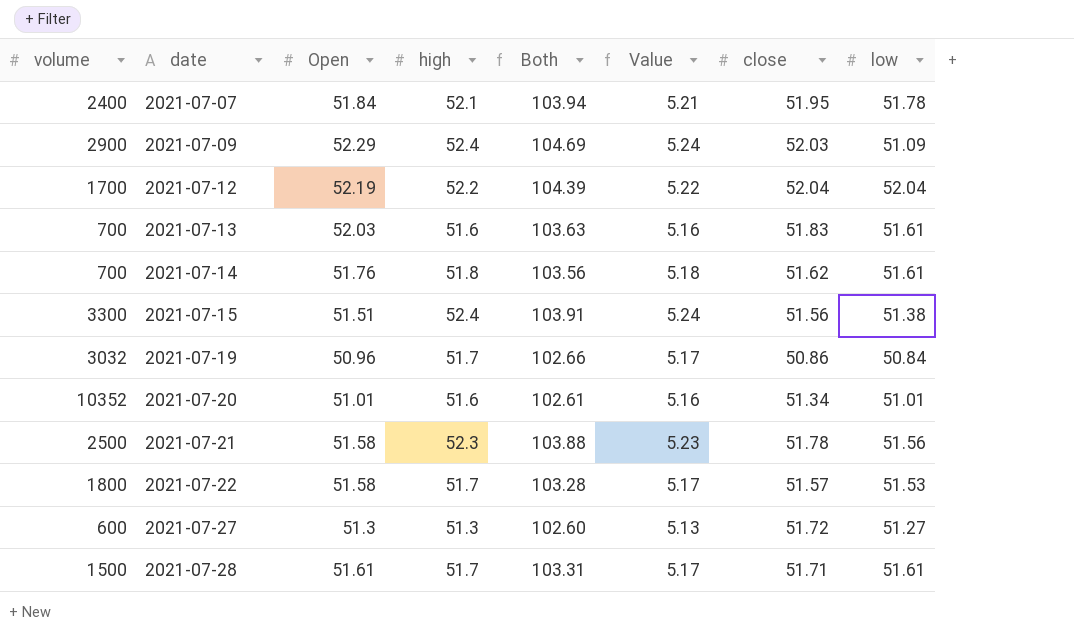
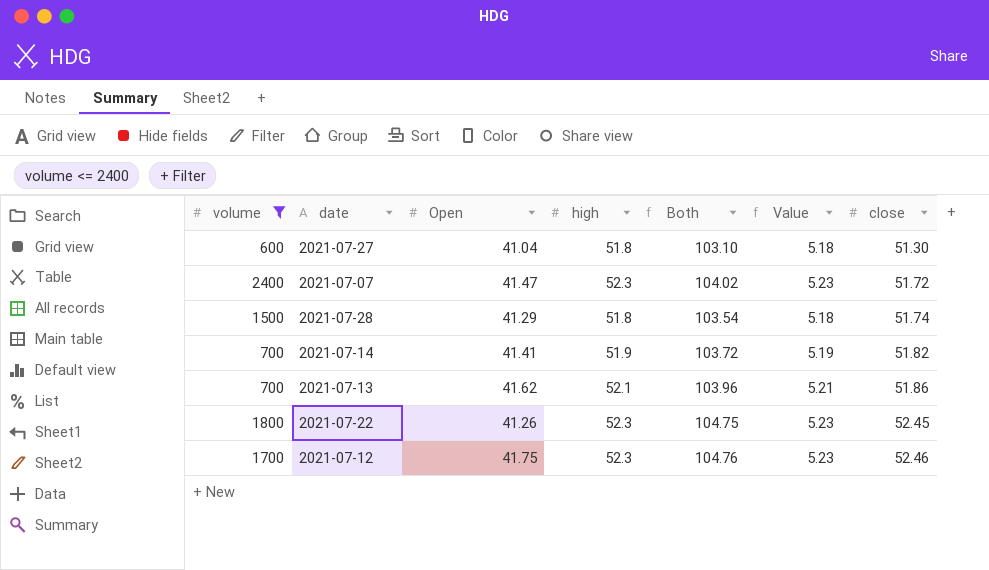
filter: none -> volume <= 2400
row order: date ascending -> close ascending
column low | position: 8 -> none
column Both | formula: [Open] + [high] -> [high] + [close]
2021-07-27 | Open: 51.3 -> 41.04
2021-07-27 | high: 51.3 -> 51.8
2021-07-27 | Value: 5.13 -> 5.18
2021-07-27 | close: 51.72 -> 51.30
2021-07-07 | Open: 51.84 -> 41.47
2021-07-07 | high: 52.1 -> 52.3
2021-07-07 | Value: 5.21 -> 5.23
2021-07-07 | close: 51.95 -> 51.72
2021-07-28 | Open: 51.61 -> 41.29
2021-07-28 | high: 51.7 -> 51.8
2021-07-28 | Value: 5.17 -> 5.18
2021-07-28 | close: 51.71 -> 51.74
2021-07-14 | Open: 51.76 -> 41.41
2021-07-14 | high: 51.8 -> 51.9
2021-07-14 | Value: 5.18 -> 5.19
2021-07-14 | close: 51.62 -> 51.82
2021-07-13 | Open: 52.03 -> 41.62
2021-07-13 | high: 51.6 -> 52.1
2021-07-13 | Value: 5.16 -> 5.21
2021-07-13 | close: 51.83 -> 51.86
2021-07-22 | Open: 51.58 -> 41.26
2021-07-22 | high: 51.7 -> 52.3
2021-07-22 | Value: 5.17 -> 5.23
2021-07-22 | close: 51.57 -> 52.45
2021-07-12 | Open: 52.19 -> 41.75
2021-07-12 | high: 52.2 -> 52.3
2021-07-12 | Value: 5.22 -> 5.23
2021-07-12 | close: 52.04 -> 52.46

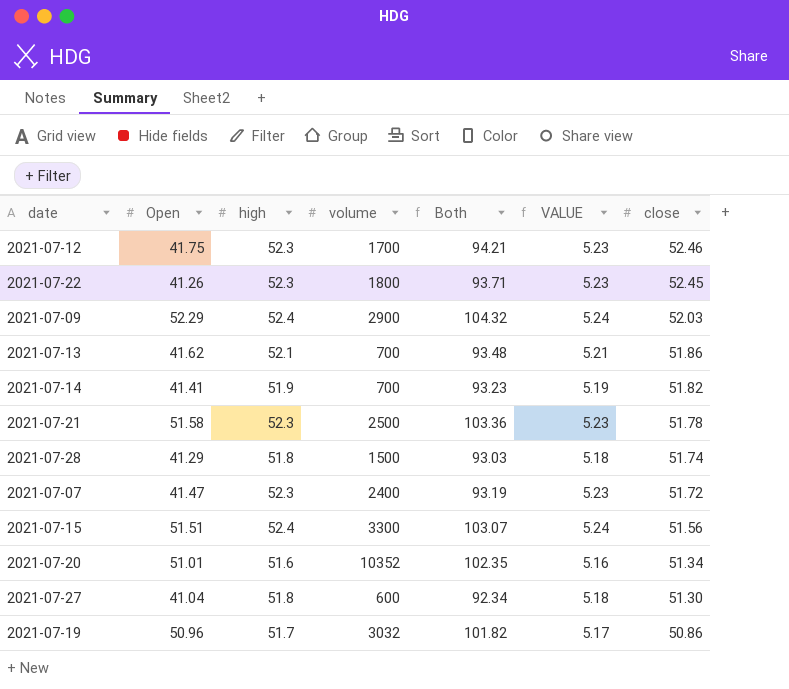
filter: volume <= 2400 -> none
row order: close ascending -> close descending
column volume | position: 1 -> 4
column Both | formula: [high] + [close] -> [Open] + [close]
column name: Value -> VALUE

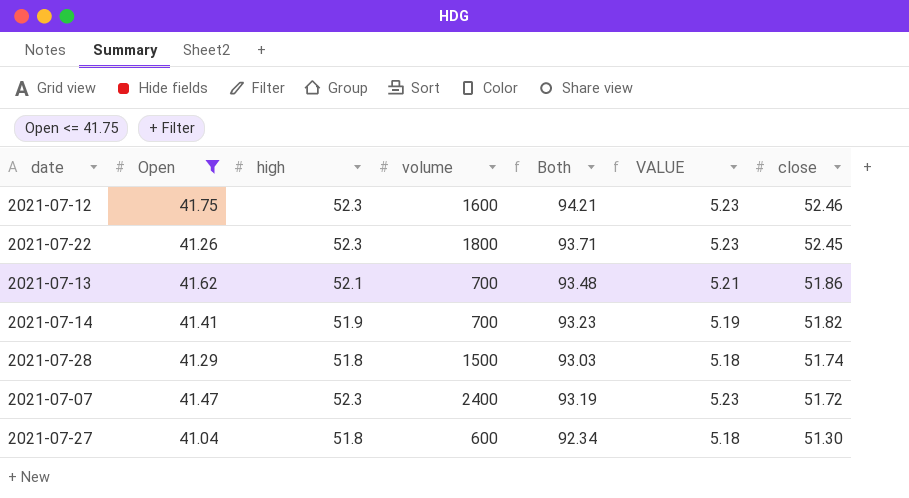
filter: none -> Open <= 41.75
2021-07-12 | volume: 1700 -> 1600

